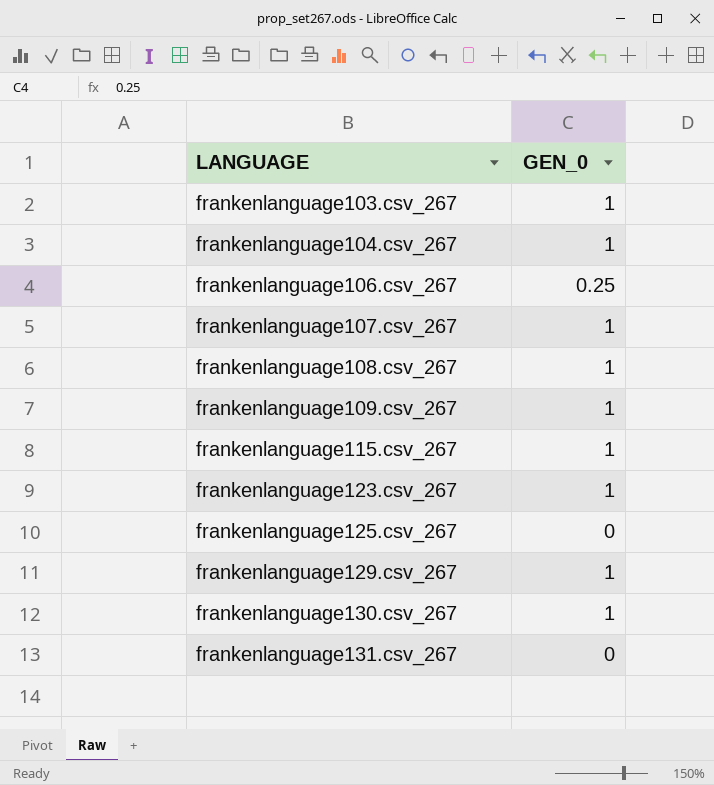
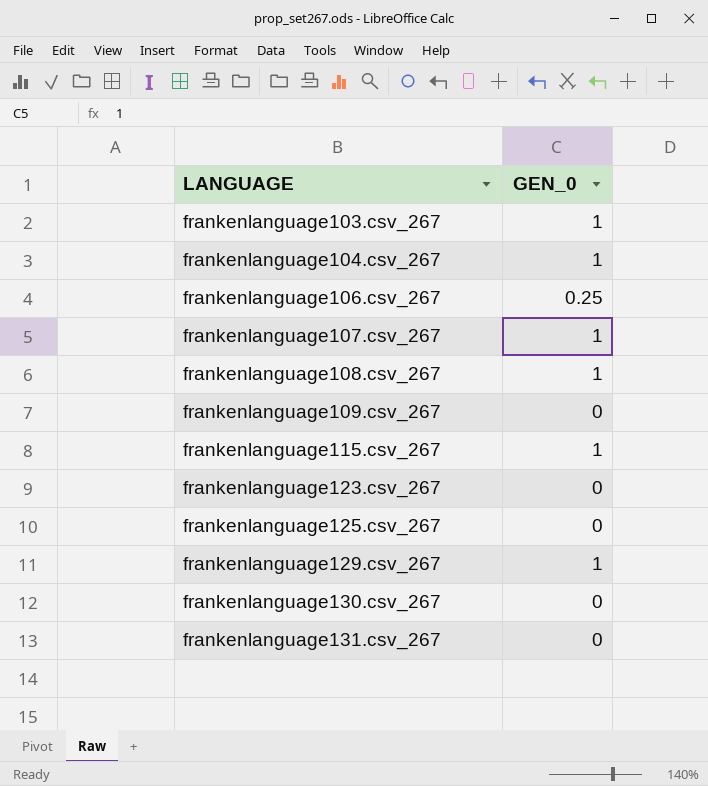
frankenlanguage109.csv_267 | GEN_0: 1 -> 0
frankenlanguage123.csv_267 | GEN_0: 1 -> 0
frankenlanguage130.csv_267 | GEN_0: 1 -> 0

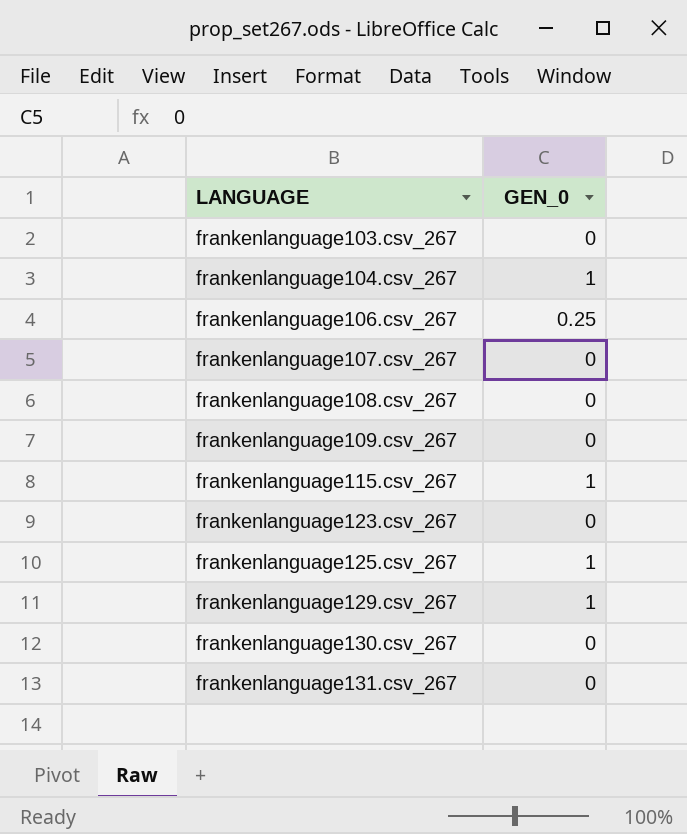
frankenlanguage103.csv_267 | GEN_0: 1 -> 0
frankenlanguage107.csv_267 | GEN_0: 1 -> 0
frankenlanguage108.csv_267 | GEN_0: 1 -> 0
frankenlanguage125.csv_267 | GEN_0: 0 -> 1

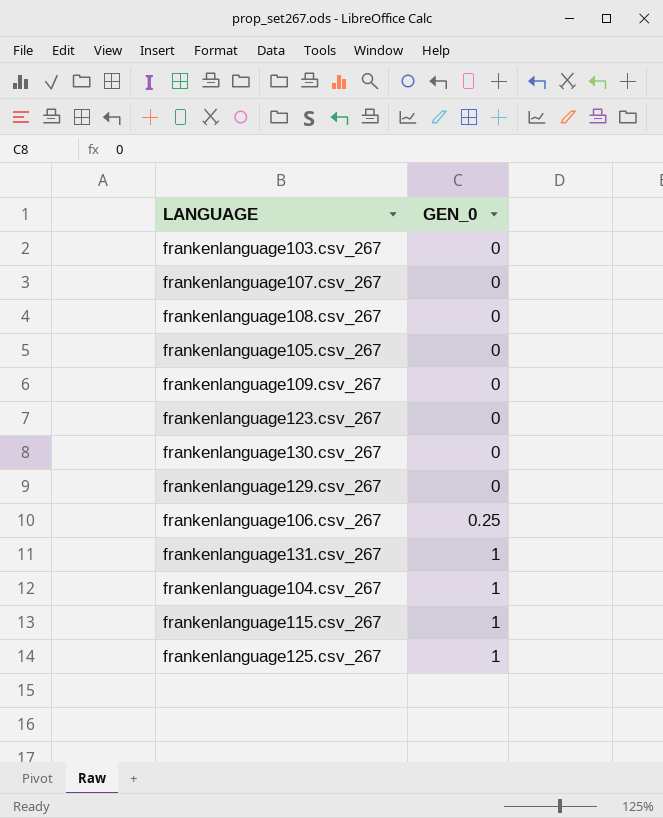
row order: LANGUAGE ascending -> GEN_0 ascending
row frankenlanguage105.csv_267: none -> 0
frankenlanguage129.csv_267 | GEN_0: 1 -> 0
frankenlanguage131.csv_267 | GEN_0: 0 -> 1

